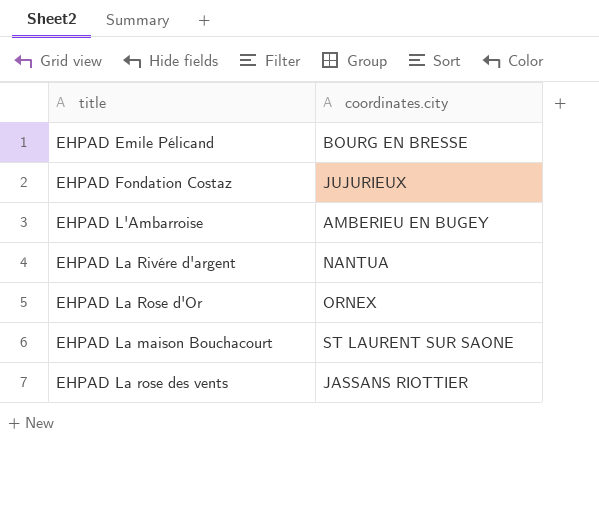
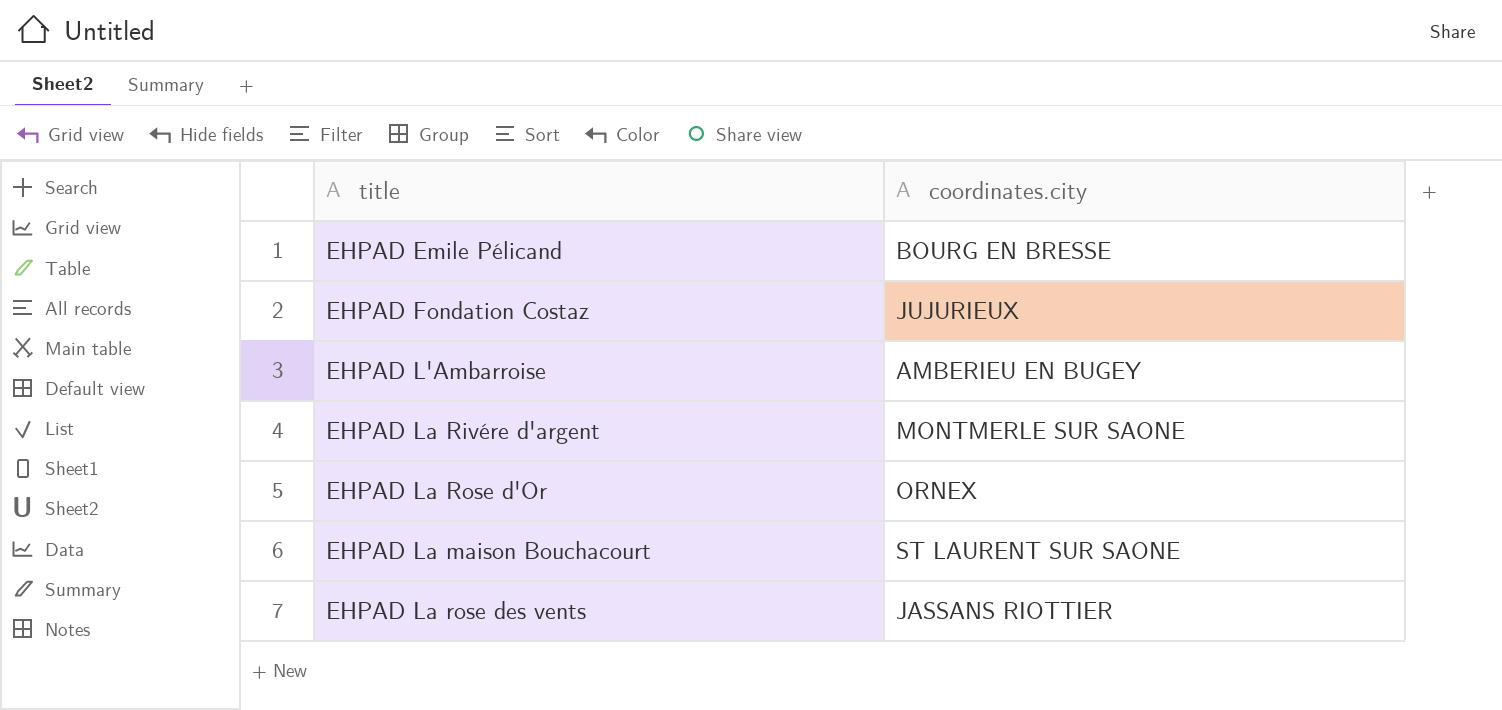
EHPAD La Rivére d'argent | coordinates.city: NANTUA -> MONTMERLE SUR SAONE

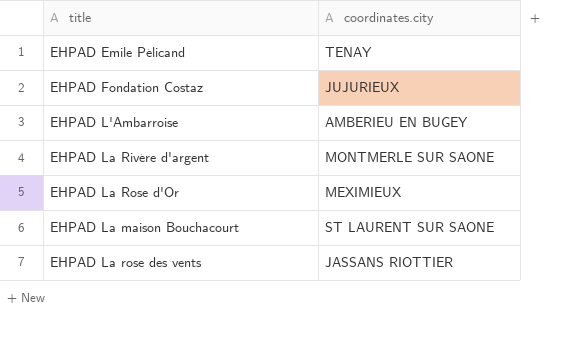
EHPAD Emile Pélicand | coordinates.city: BOURG EN BRESSE -> TENAY
EHPAD La Rose d'Or | coordinates.city: ORNEX -> MEXIMIEUX

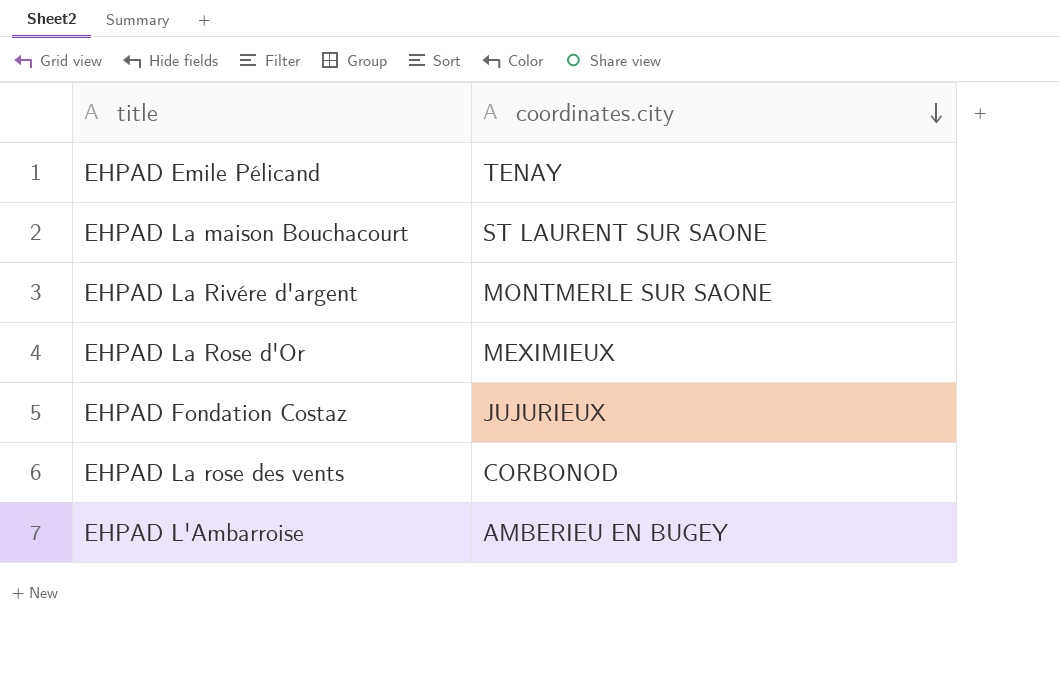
row order: none -> coordinates.city descending
EHPAD La rose des vents | coordinates.city: JASSANS RIOTTIER -> CORBONOD

